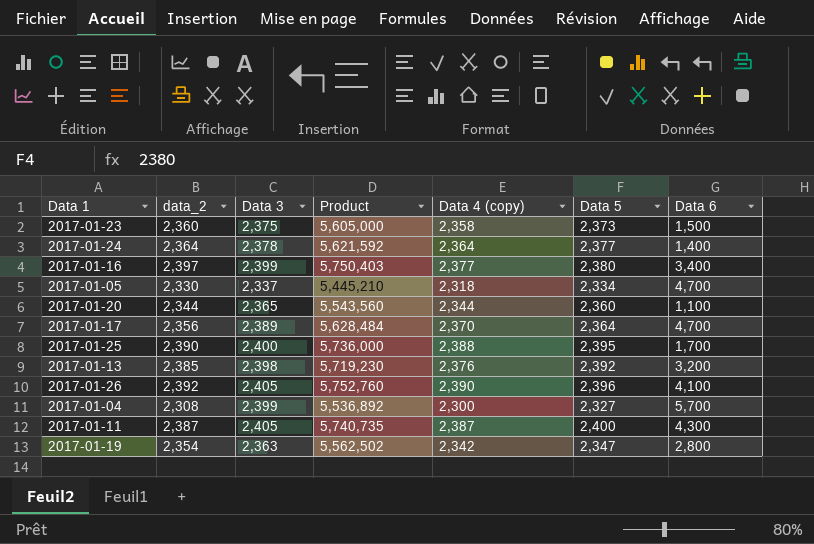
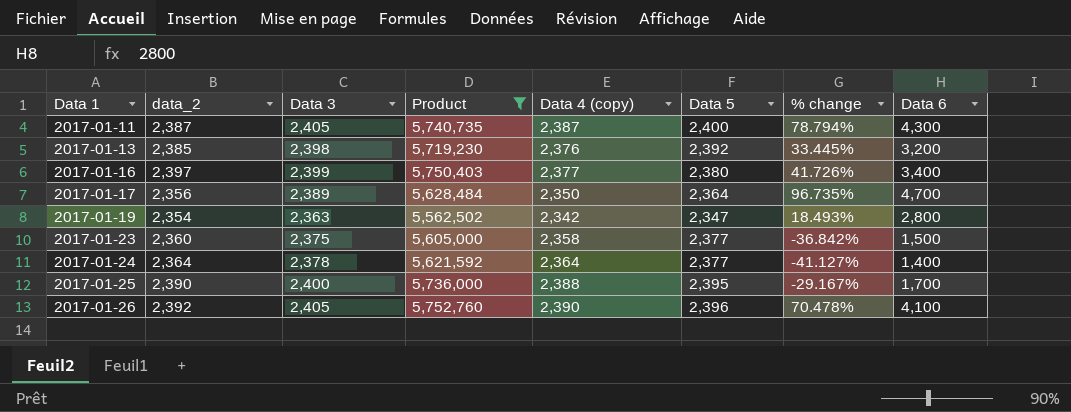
filter: none -> Product >= 5,562,502
row order: none -> Data 1 ascending
column % change | formula: none -> ([Data 6] - [Data 3]) / [Data 3]
2017-01-17 | Data 4 (copy): 2,370 -> 2,350
2017-01-23 | Data 5: 2,373 -> 2,377

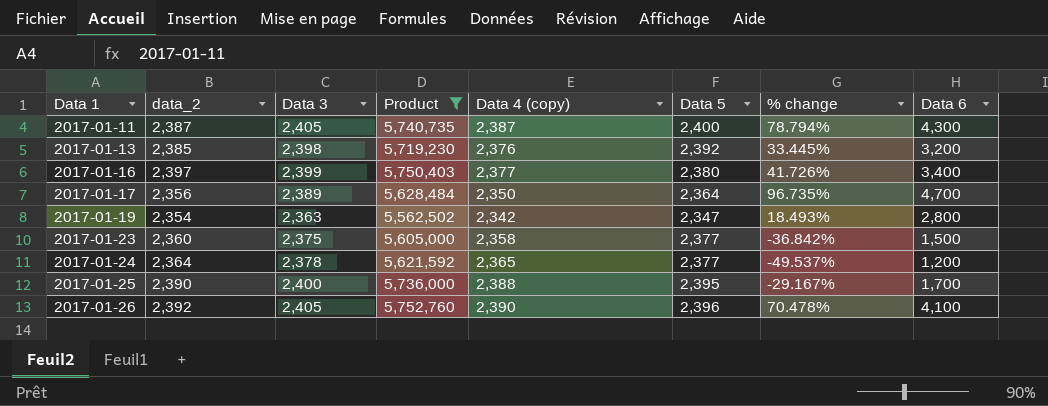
2017-01-24 | Data 4 (copy): 2,364 -> 2,365
2017-01-24 | % change: -41.127% -> -49.537%
2017-01-24 | Data 6: 1,400 -> 1,200

